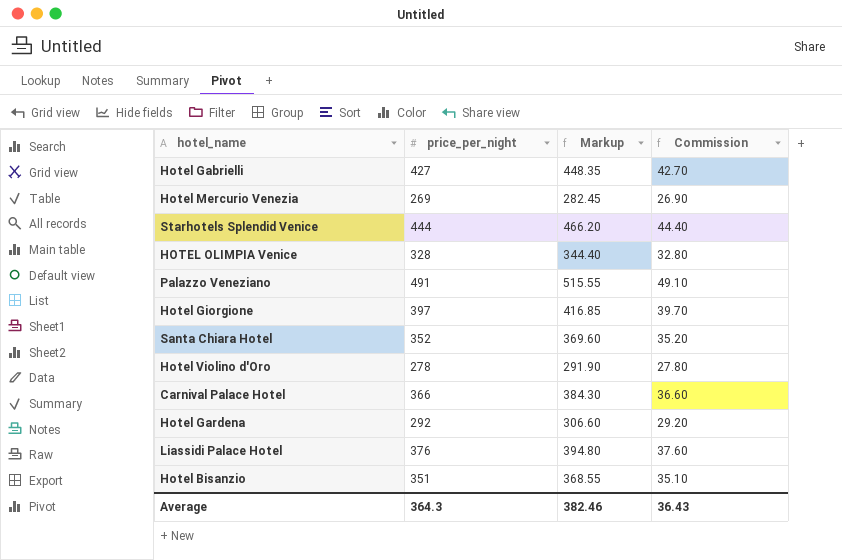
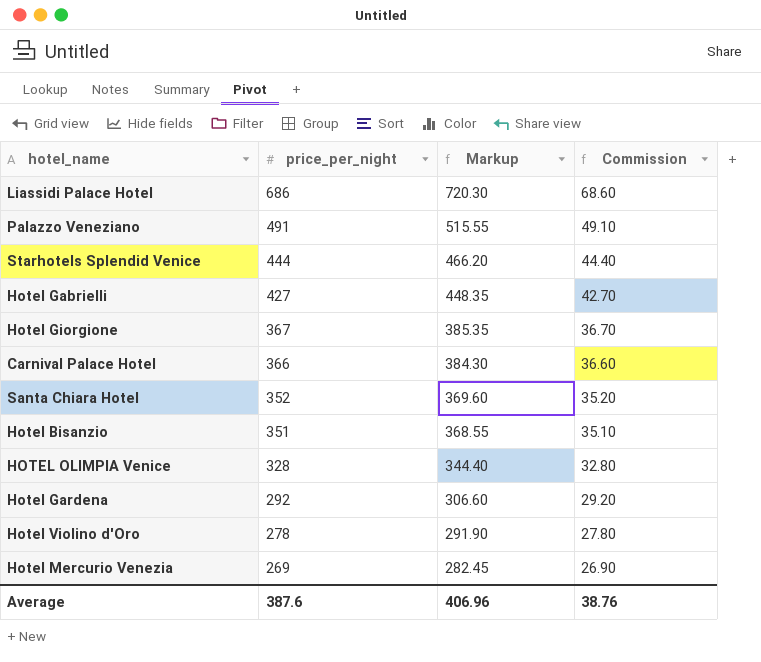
row order: none -> price_per_night descending
Liassidi Palace Hotel | price_per_night: 376 -> 686
Liassidi Palace Hotel | Markup: 394.80 -> 720.30
Liassidi Palace Hotel | Commission: 37.60 -> 68.60
Hotel Giorgione | price_per_night: 397 -> 367
Hotel Giorgione | Markup: 416.85 -> 385.35
Hotel Giorgione | Commission: 39.70 -> 36.70
Average | price_per_night: 364.3 -> 387.6
Average | Markup: 382.46 -> 406.96
Average | Commission: 36.43 -> 38.76

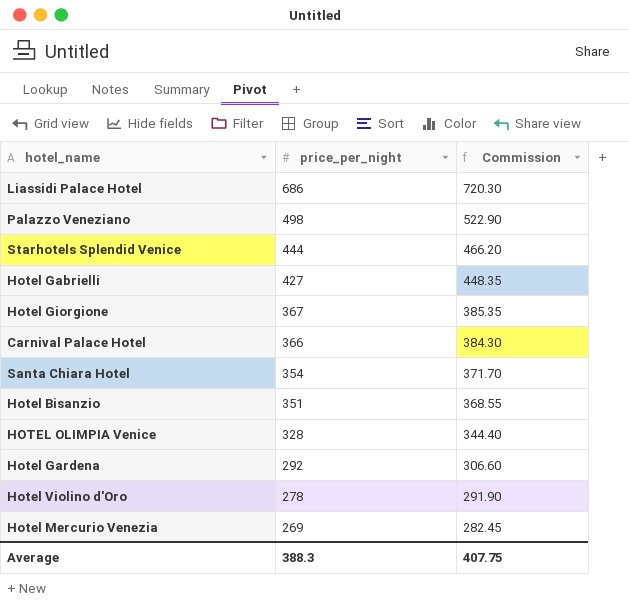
column Markup | formula: [price_per_night] * 1.05 -> none
column Commission | formula: [price_per_night] * 0.1 -> [price_per_night] * 1.05
Palazzo Veneziano | price_per_night: 491 -> 498
Santa Chiara Hotel | price_per_night: 352 -> 354
Average | price_per_night: 387.6 -> 388.3
Average | Commission: 38.76 -> 407.75

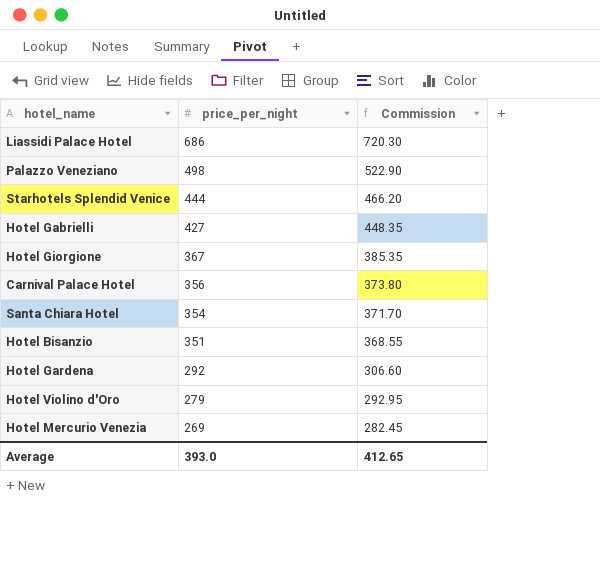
row HOTEL OLIMPIA Venice: 328 | 344.40 -> none
Carnival Palace Hotel | price_per_night: 366 -> 356
Carnival Palace Hotel | Commission: 384.30 -> 373.80
Hotel Violino d'Oro | price_per_night: 278 -> 279
Hotel Violino d'Oro | Commission: 291.90 -> 292.95
Average | price_per_night: 388.3 -> 393.0
Average | Commission: 407.75 -> 412.65

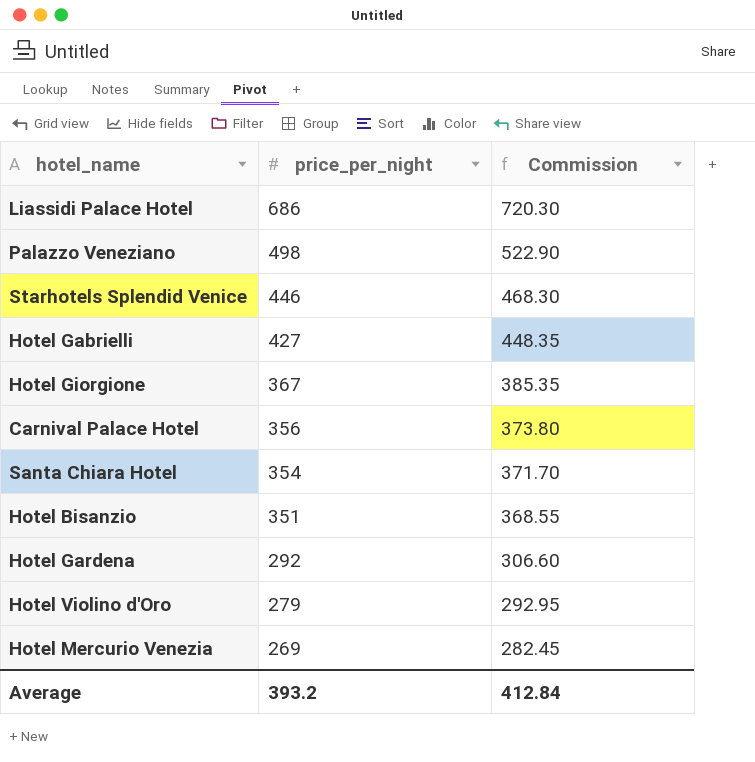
Starhotels Splendid Venice | price_per_night: 444 -> 446
Starhotels Splendid Venice | Commission: 466.20 -> 468.30
Average | price_per_night: 393.0 -> 393.2
Average | Commission: 412.65 -> 412.84

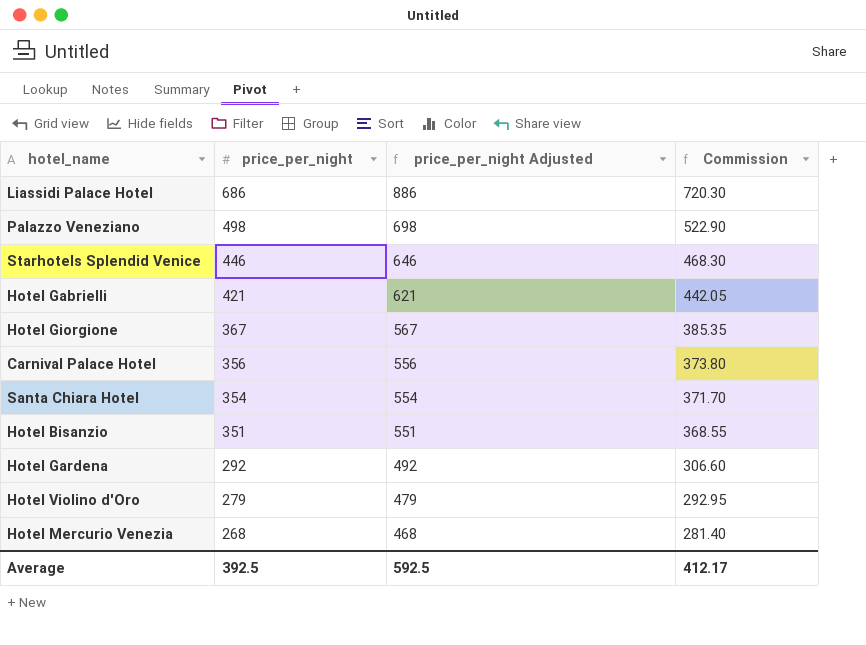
column price_per_night Adjusted | formula: none -> [price_per_night] + 200
Hotel Gabrielli | price_per_night: 427 -> 421
Hotel Gabrielli | Commission: 448.35 -> 442.05
Hotel Mercurio Venezia | price_per_night: 269 -> 268
Hotel Mercurio Venezia | Commission: 282.45 -> 281.40
Average | price_per_night: 393.2 -> 392.5
Average | Commission: 412.84 -> 412.17

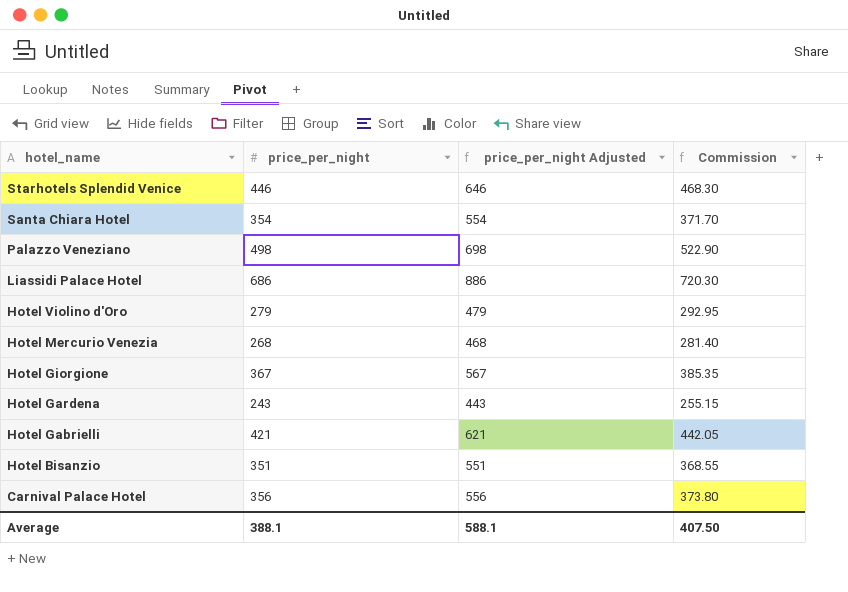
row order: price_per_night descending -> hotel_name descending
Hotel Gardena | price_per_night: 292 -> 243
Hotel Gardena | price_per_night Adjusted: 492 -> 443
Hotel Gardena | Commission: 306.60 -> 255.15
Average | price_per_night: 392.5 -> 388.1
Average | price_per_night Adjusted: 592.5 -> 588.1
Average | Commission: 412.17 -> 407.50

